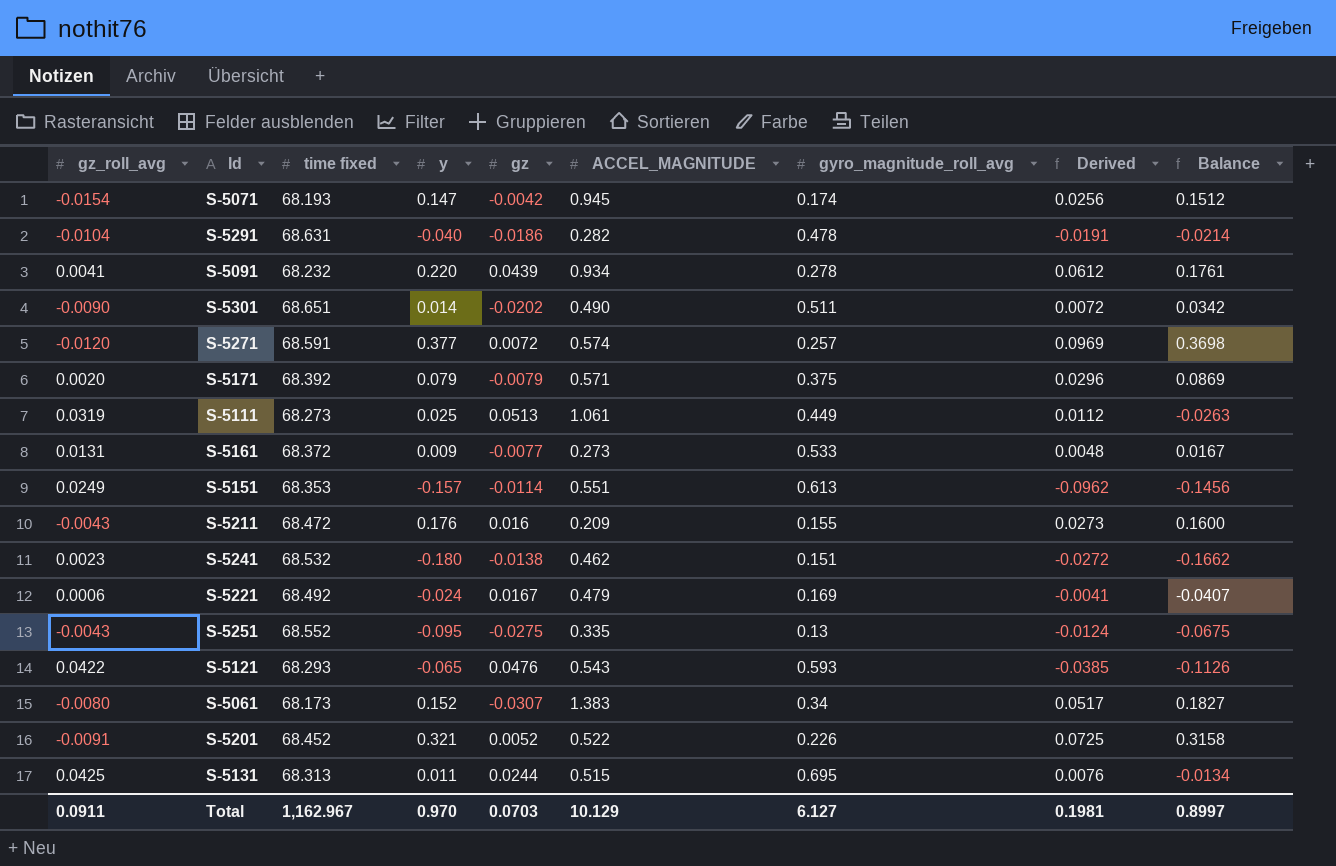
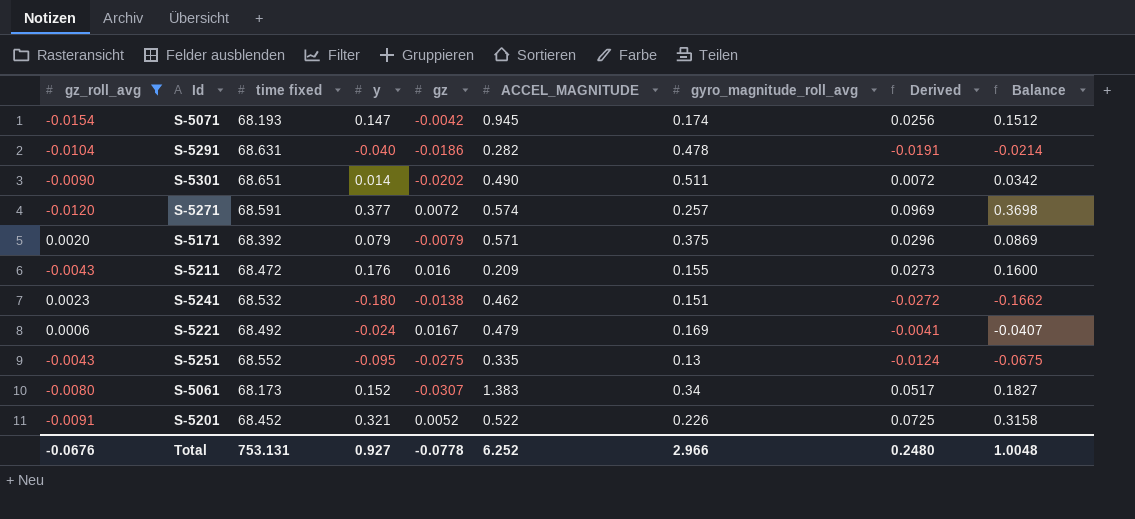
filter: none -> gz_roll_avg <= 0.0023
Total | gz_roll_avg: 0.0911 -> -0.0676
Total | time fixed: 1,162.967 -> 753.131
Total | y: 0.970 -> 0.927
Total | gz: 0.0703 -> -0.0778
Total | ACCEL_MAGNITUDE: 10.129 -> 6.252
Total | gyro_magnitude_roll_avg: 6.127 -> 2.966
Total | Derived: 0.1981 -> 0.2480
Total | Balance: 0.8997 -> 1.0048

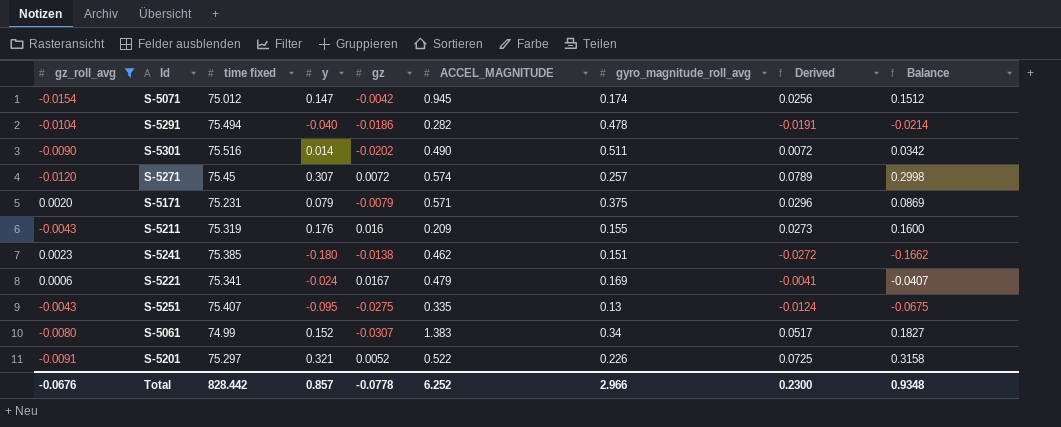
S-5071 | time fixed: 68.193 -> 75.012
S-5291 | time fixed: 68.631 -> 75.494
S-5301 | time fixed: 68.651 -> 75.516
S-5271 | time fixed: 68.591 -> 75.45
S-5271 | y: 0.377 -> 0.307
S-5271 | Derived: 0.0969 -> 0.0789
S-5271 | Balance: 0.3698 -> 0.2998
S-5171 | time fixed: 68.392 -> 75.231
S-5211 | time fixed: 68.472 -> 75.319
S-5241 | time fixed: 68.532 -> 75.385
S-5221 | time fixed: 68.492 -> 75.341
S-5251 | time fixed: 68.552 -> 75.407
S-5061 | time fixed: 68.173 -> 74.99
S-5201 | time fixed: 68.452 -> 75.297
Total | time fixed: 753.131 -> 828.442
Total | y: 0.927 -> 0.857
Total | Derived: 0.2480 -> 0.2300
Total | Balance: 1.0048 -> 0.9348

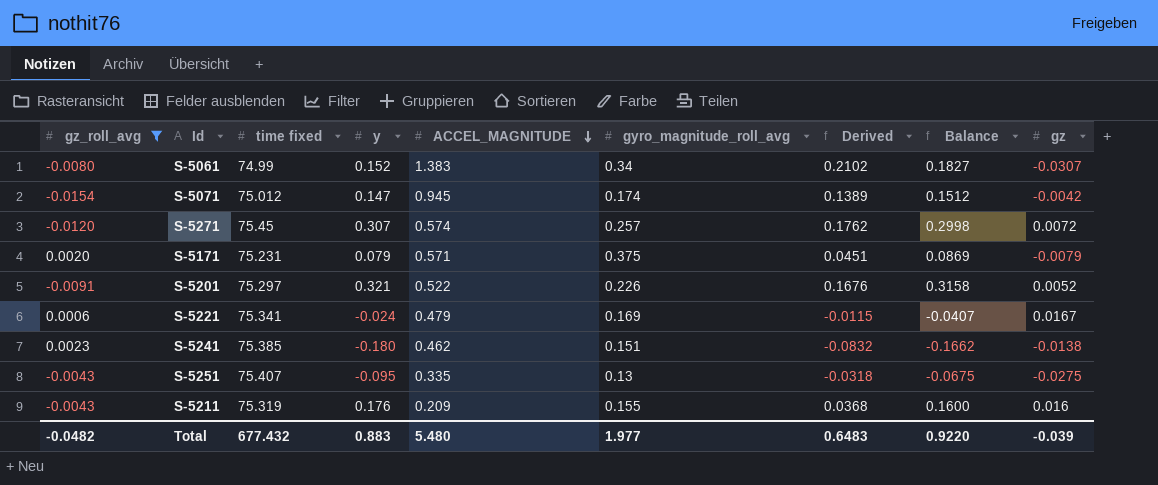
row order: none -> ACCEL_MAGNITUDE descending
column Derived | formula: [y] * [gyro_magnitude_roll_avg] -> [y] * [ACCEL_MAGNITUDE]
column gz | position: 5 -> 9
row S-5291: -0.0104 | 75.494 | -0.040 | -0.0186 | 0.282 | 0.478 | -0.0191 | -0.0214 -> none
row S-5301: -0.0090 | 75.516 | 0.014 | -0.0202 | 0.490 | 0.511 | 0.0072 | 0.0342 -> none
Total | gz_roll_avg: -0.0676 -> -0.0482
Total | time fixed: 828.442 -> 677.432
Total | y: 0.857 -> 0.883
Total | ACCEL_MAGNITUDE: 6.252 -> 5.480
Total | gyro_magnitude_roll_avg: 2.966 -> 1.977
Total | Derived: 0.2300 -> 0.6483
Total | Balance: 0.9348 -> 0.9220
Total | gz: -0.0778 -> -0.039

